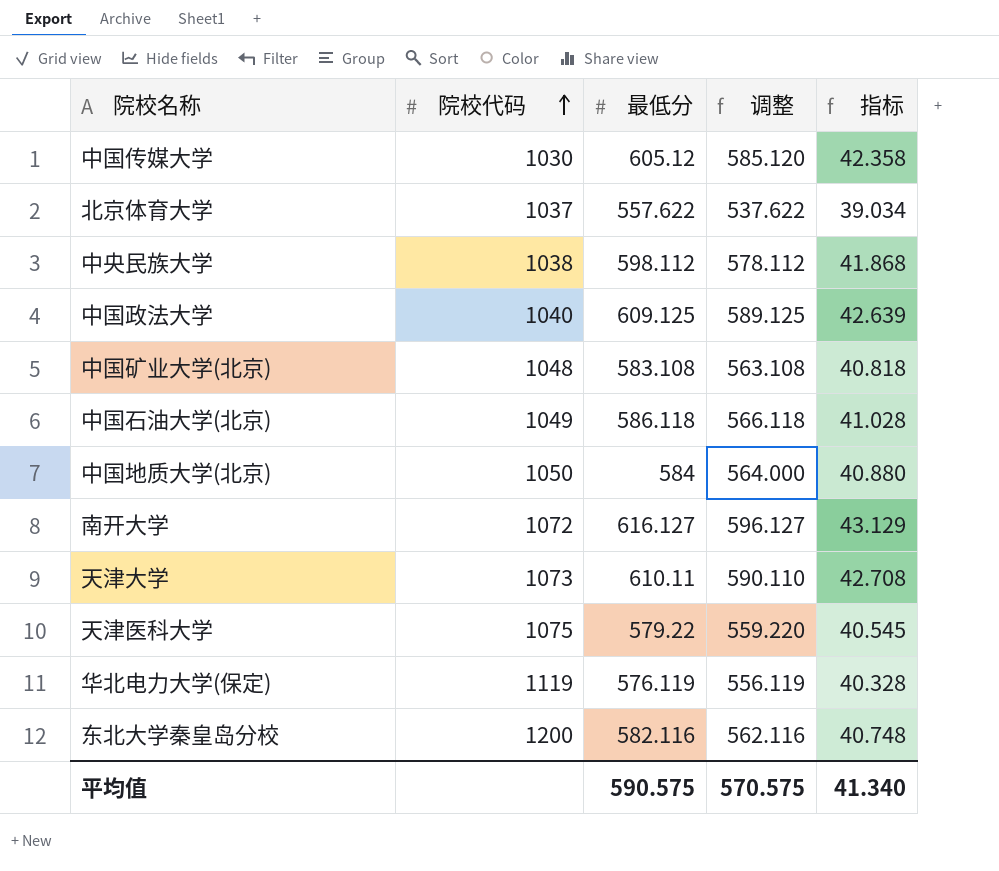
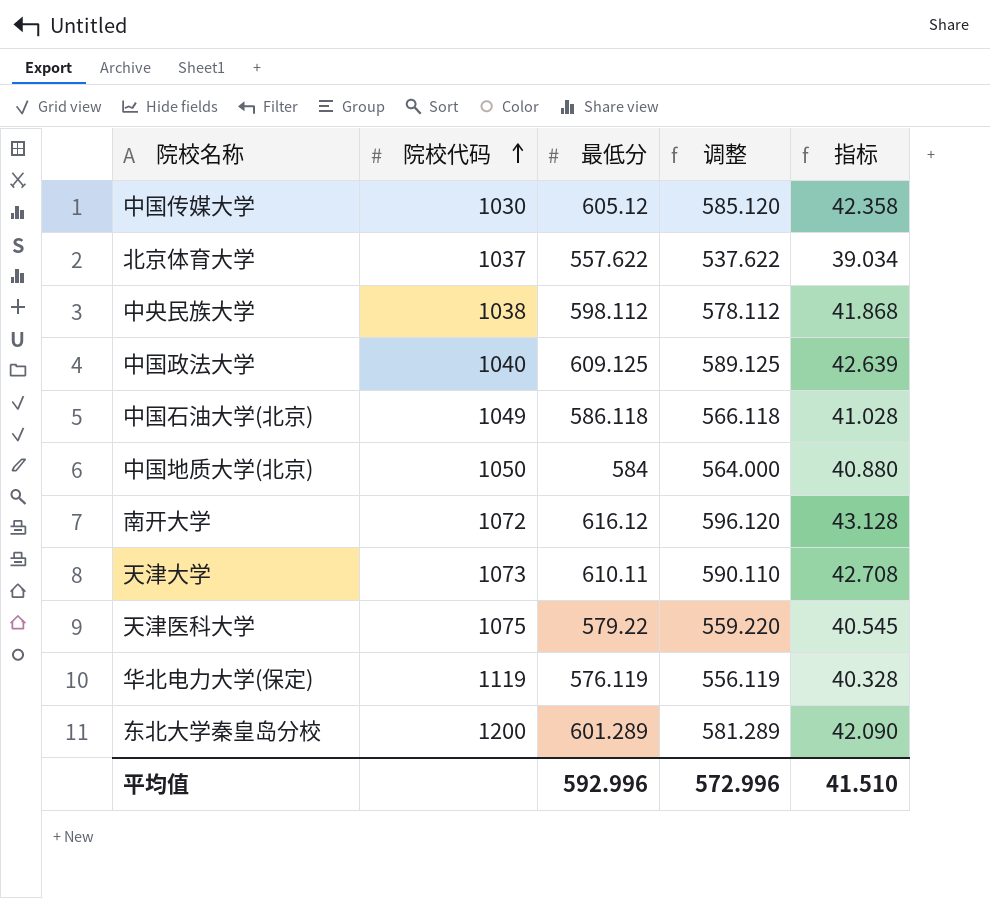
row 中国矿业大学(北京): 1048 | 583.108 | 563.108 | 40.818 -> none
南开大学 | 最低分: 616.127 -> 616.12
南开大学 | 调整: 596.127 -> 596.120
南开大学 | 指标: 43.129 -> 43.128
东北大学秦皇岛分校 | 最低分: 582.116 -> 601.289
东北大学秦皇岛分校 | 调整: 562.116 -> 581.289
东北大学秦皇岛分校 | 指标: 40.748 -> 42.090
平均值 | 最低分: 590.575 -> 592.996
平均值 | 调整: 570.575 -> 572.996
平均值 | 指标: 41.340 -> 41.510

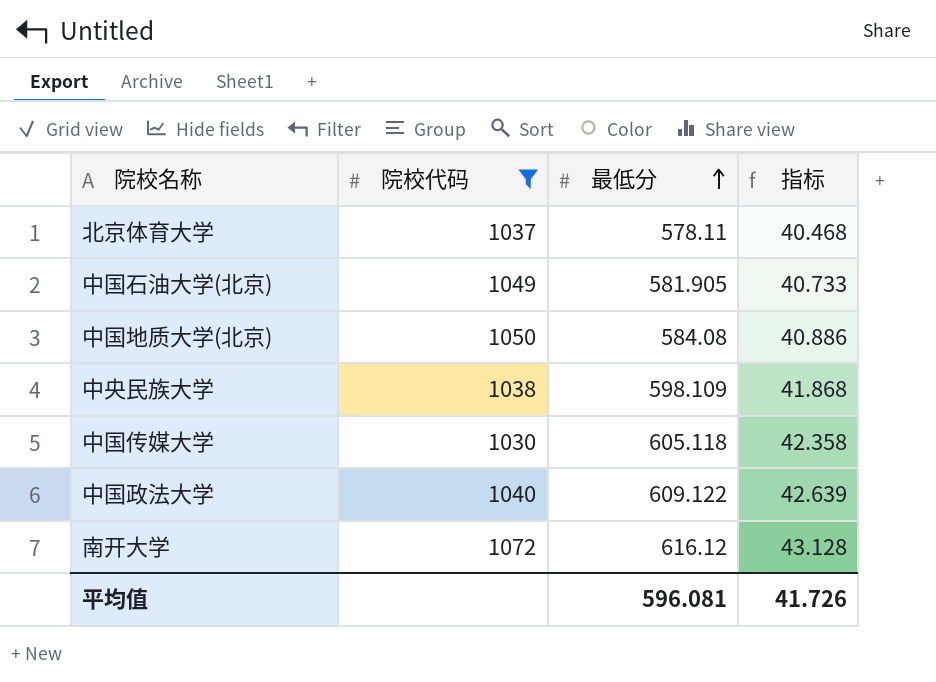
filter: none -> 院校代码 <= 1072
row order: 院校代码 ascending -> 最低分 ascending
column 调整 | formula: [最低分] - 20 -> none
北京体育大学 | 最低分: 557.622 -> 578.11
北京体育大学 | 指标: 39.034 -> 40.468
中国石油大学(北京) | 最低分: 586.118 -> 581.905
中国石油大学(北京) | 指标: 41.028 -> 40.733
中国地质大学(北京) | 最低分: 584 -> 584.08
中国地质大学(北京) | 指标: 40.880 -> 40.886
中央民族大学 | 最低分: 598.112 -> 598.109
中国传媒大学 | 最低分: 605.12 -> 605.118
中国政法大学 | 最低分: 609.125 -> 609.122
平均值 | 最低分: 592.996 -> 596.081
平均值 | 指标: 41.510 -> 41.726

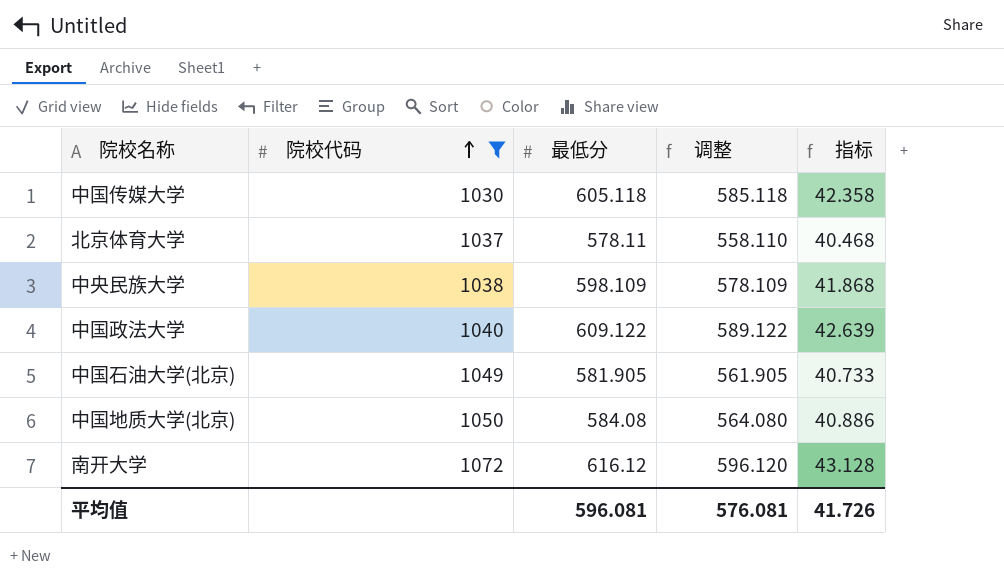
row order: 最低分 ascending -> 院校代码 ascending
column 调整 | formula: none -> [最低分] - 20

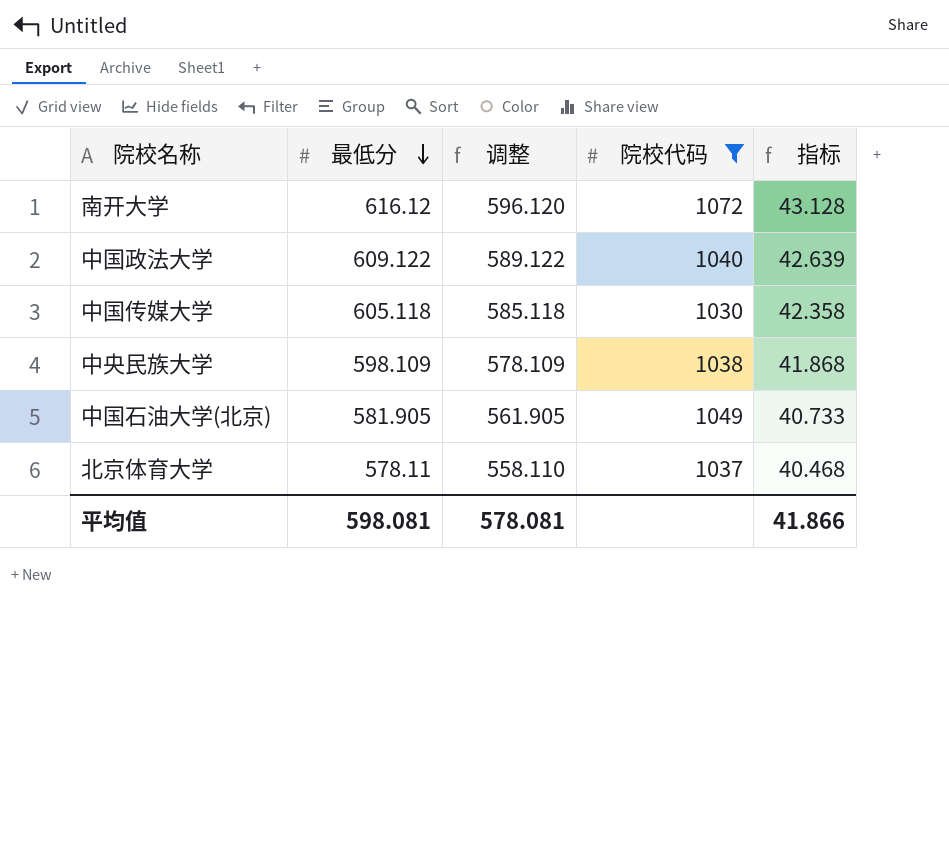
row order: 院校代码 ascending -> 最低分 descending
column 院校代码 | position: 2 -> 4
row 中国地质大学(北京): 1050 | 584.08 | 564.080 | 40.886 -> none
平均值 | 最低分: 596.081 -> 598.081
平均值 | 调整: 576.081 -> 578.081
平均值 | 指标: 41.726 -> 41.866

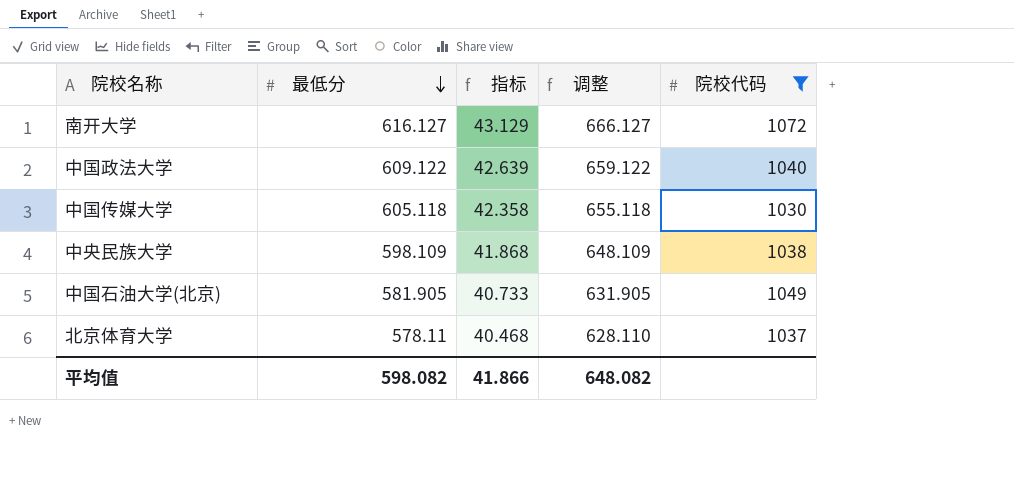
column 指标 | position: 5 -> 3
column 调整 | formula: [最低分] - 20 -> [最低分] + 50
南开大学 | 最低分: 616.12 -> 616.127
南开大学 | 指标: 43.128 -> 43.129
平均值 | 最低分: 598.081 -> 598.082
平均值 | 调整: 578.081 -> 648.082

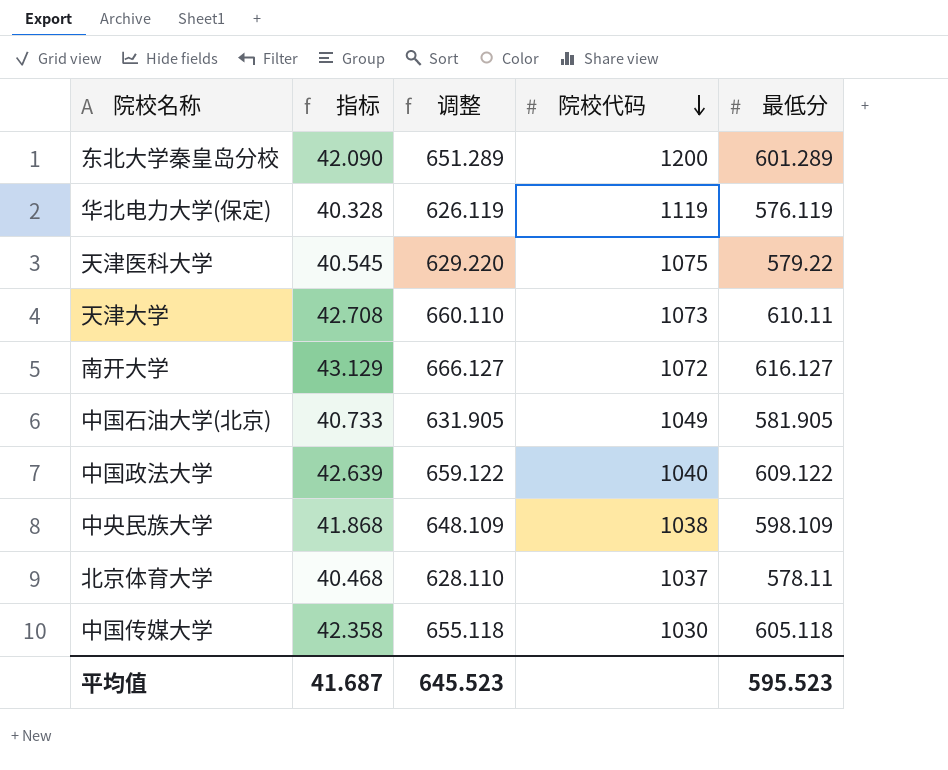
filter: 院校代码 <= 1072 -> none
row order: 最低分 descending -> 院校代码 descending
column 最低分 | position: 2 -> 5
平均值 | 指标: 41.866 -> 41.687
平均值 | 调整: 648.082 -> 645.523
平均值 | 最低分: 598.082 -> 595.523

